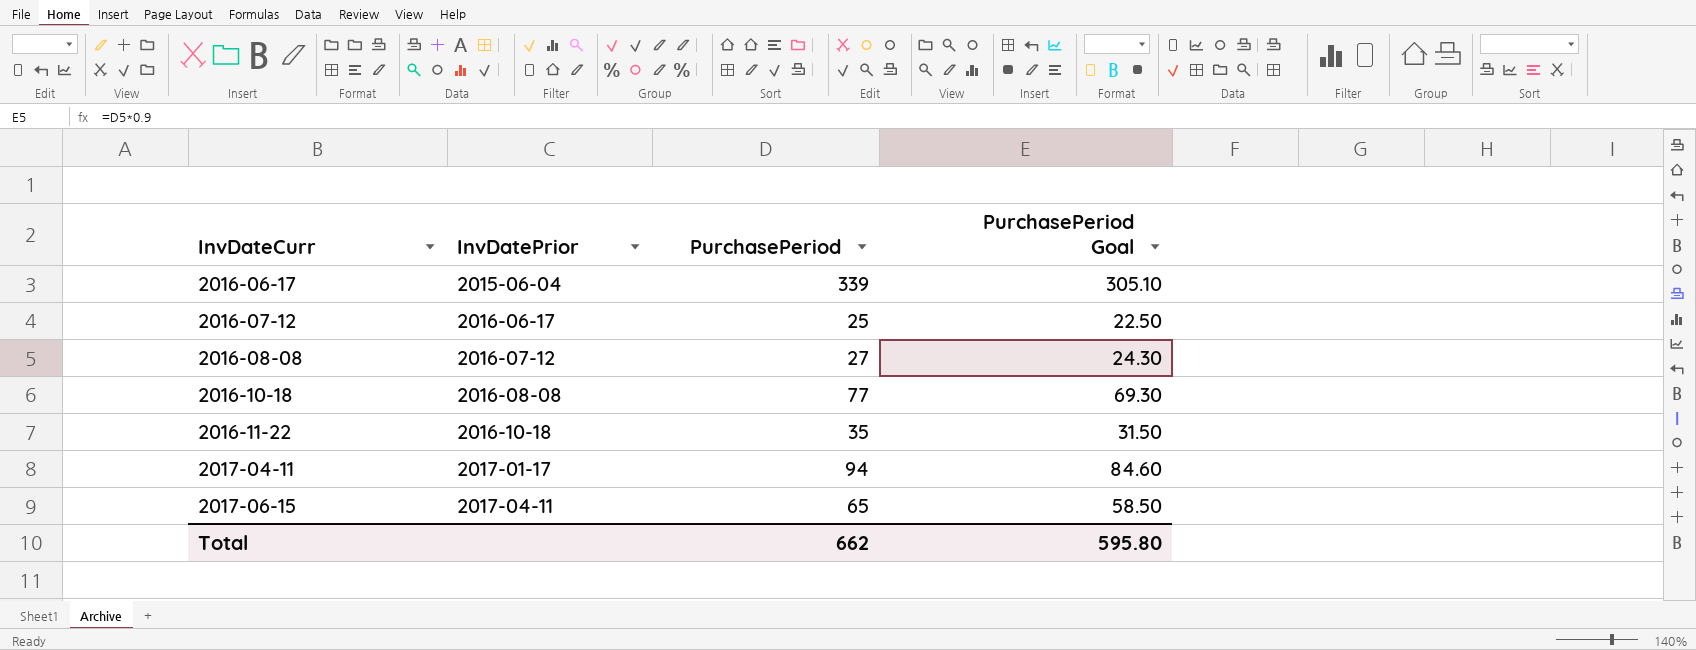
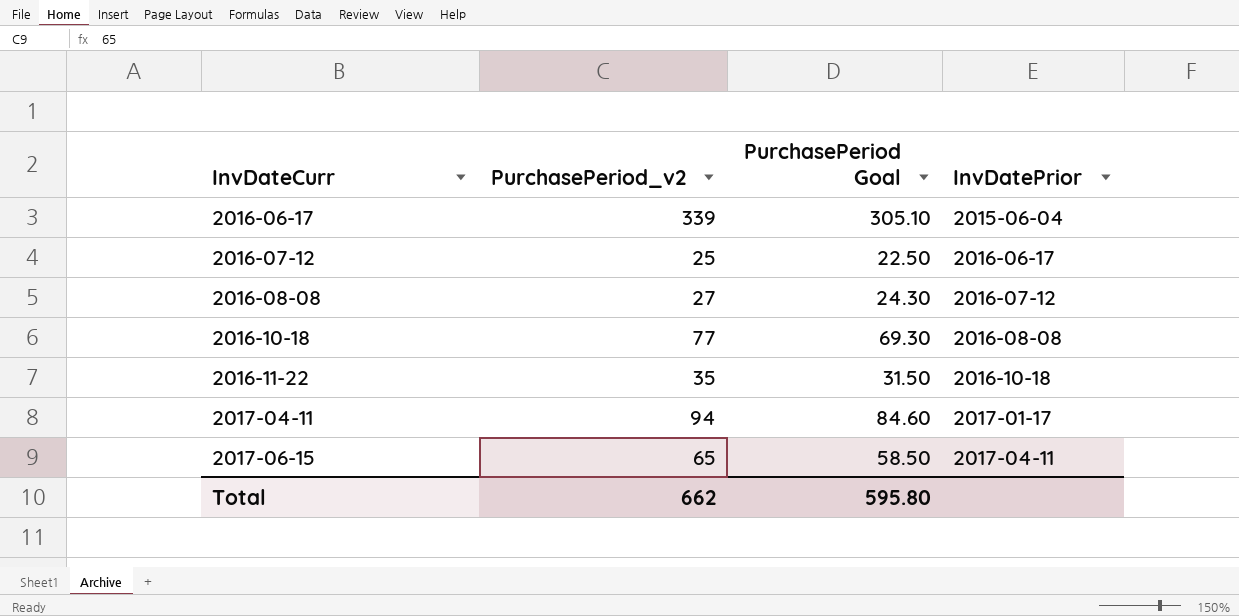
column name: PurchasePeriod -> PurchasePeriod_v2
column InvDatePrior | position: 2 -> 4

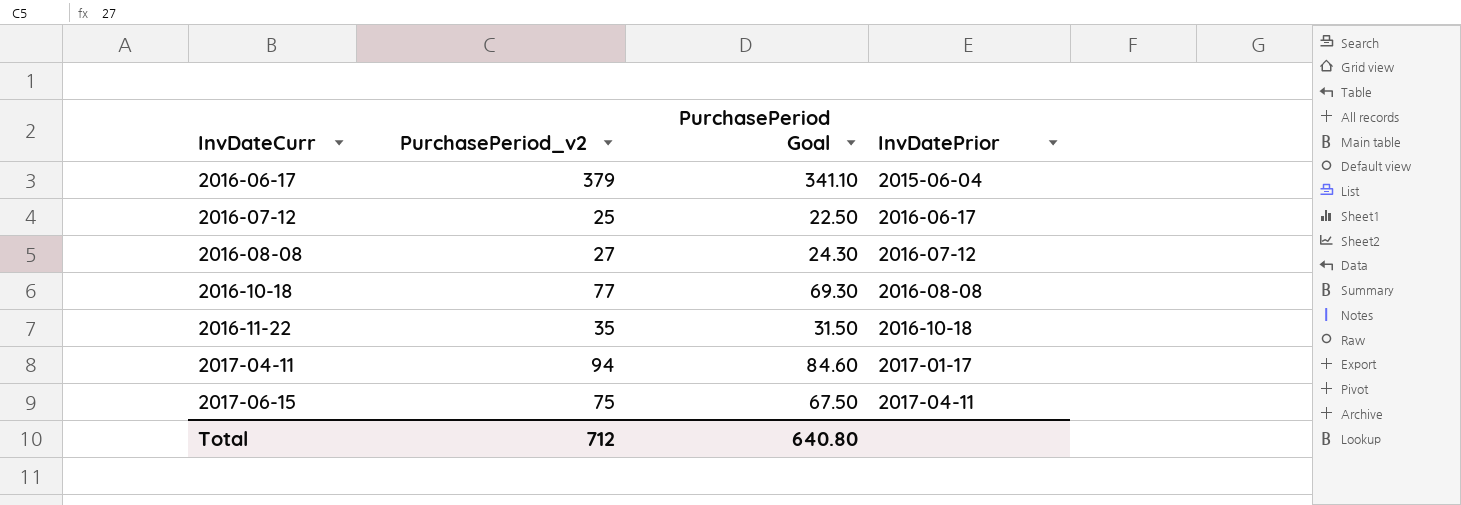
2016-06-17 | PurchasePeriod_v2: 339 -> 379
2016-06-17 | PurchasePeriod Goal: 305.10 -> 341.10
2017-06-15 | PurchasePeriod_v2: 65 -> 75
2017-06-15 | PurchasePeriod Goal: 58.50 -> 67.50
Total | PurchasePeriod_v2: 662 -> 712
Total | PurchasePeriod Goal: 595.80 -> 640.80

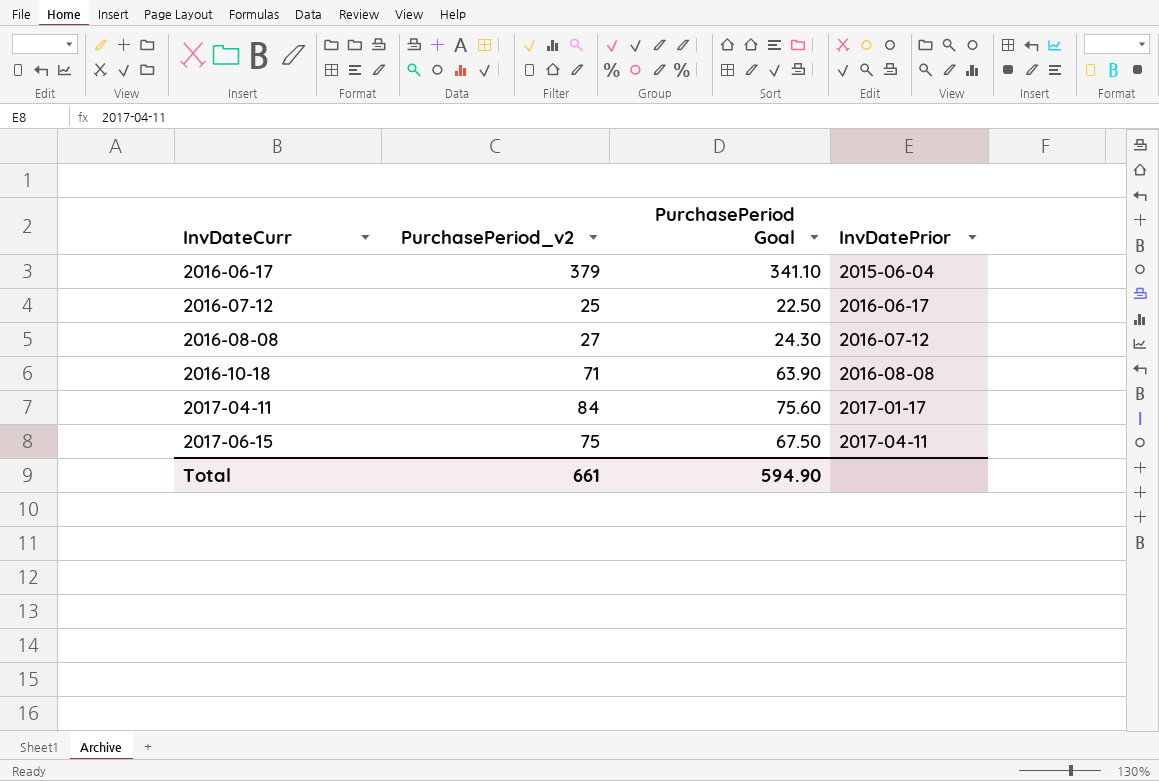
row 2016-11-22: 35 | 31.50 | 2016-10-18 -> none
2016-10-18 | PurchasePeriod_v2: 77 -> 71
2016-10-18 | PurchasePeriod Goal: 69.30 -> 63.90
2017-04-11 | PurchasePeriod_v2: 94 -> 84
2017-04-11 | PurchasePeriod Goal: 84.60 -> 75.60
Total | PurchasePeriod_v2: 712 -> 661
Total | PurchasePeriod Goal: 640.80 -> 594.90

